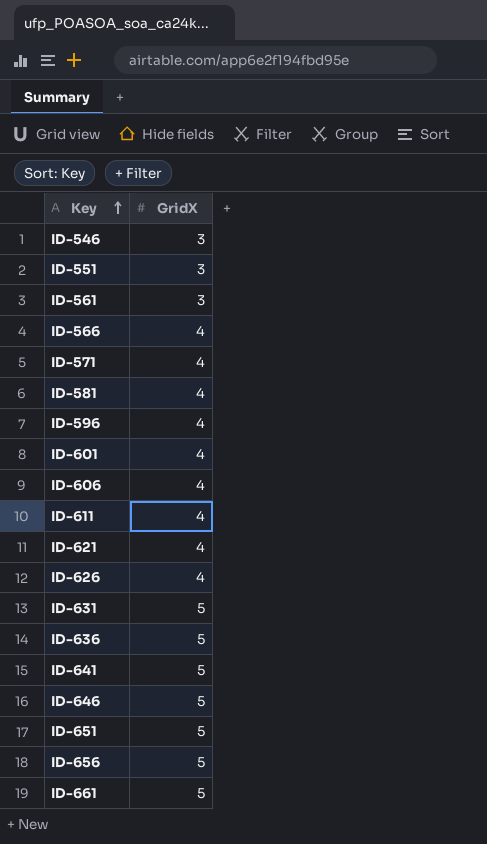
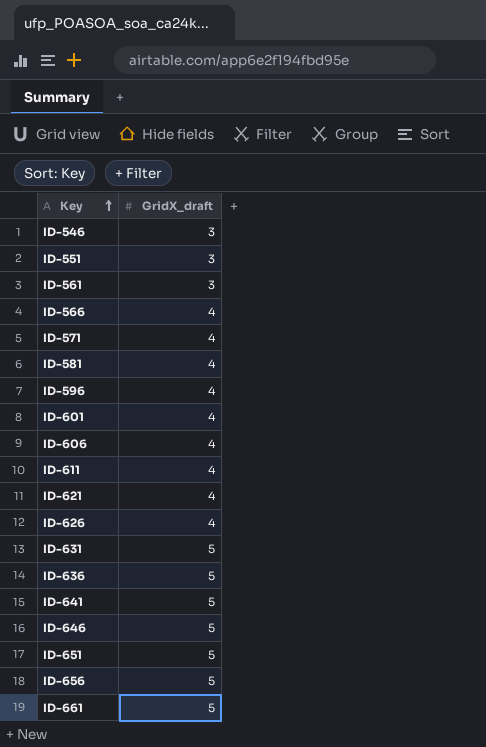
column name: GridX -> GridX_draft

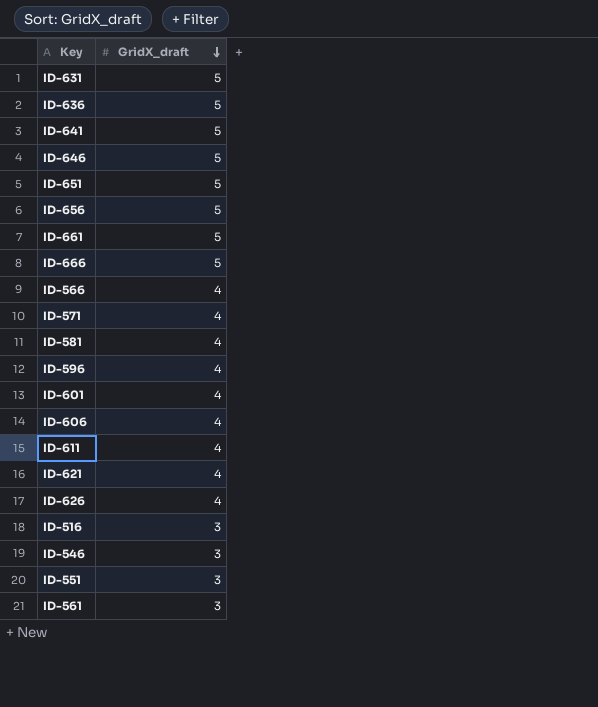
row order: Key ascending -> GridX_draft descending
row ID-666: none -> 5
row ID-516: none -> 3

